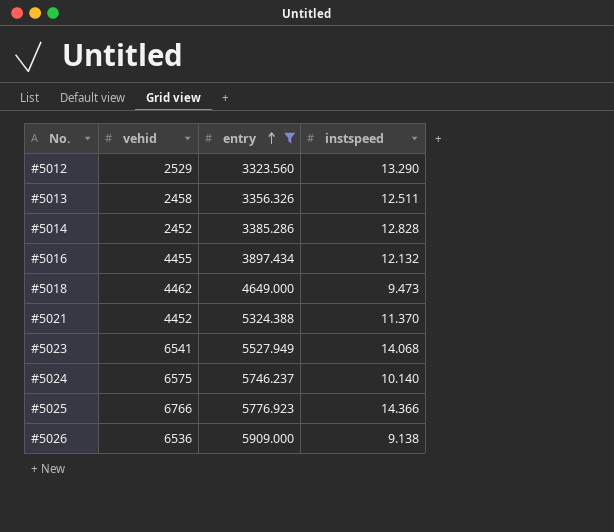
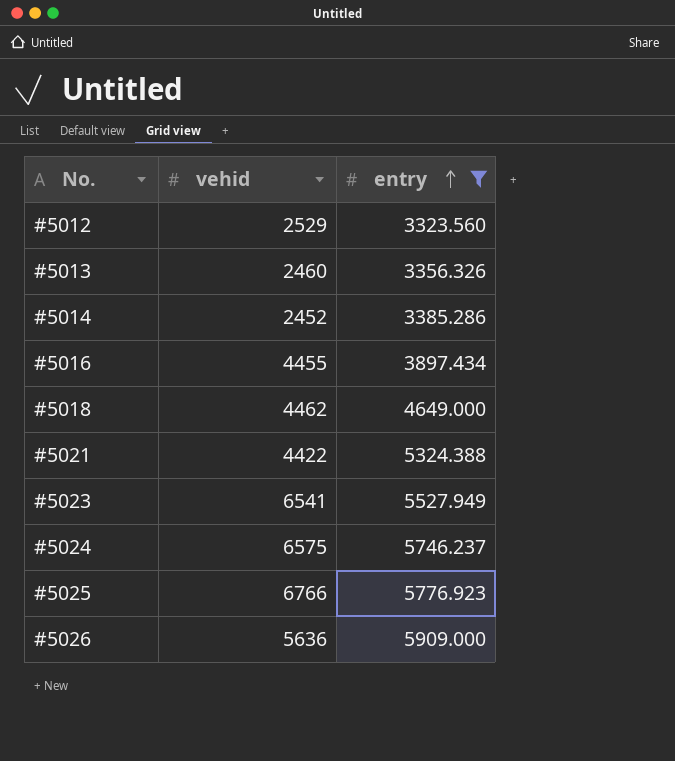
column instspeed | position: 4 -> none
#5013 | vehid: 2458 -> 2460
#5021 | vehid: 4452 -> 4422
#5026 | vehid: 6536 -> 5636

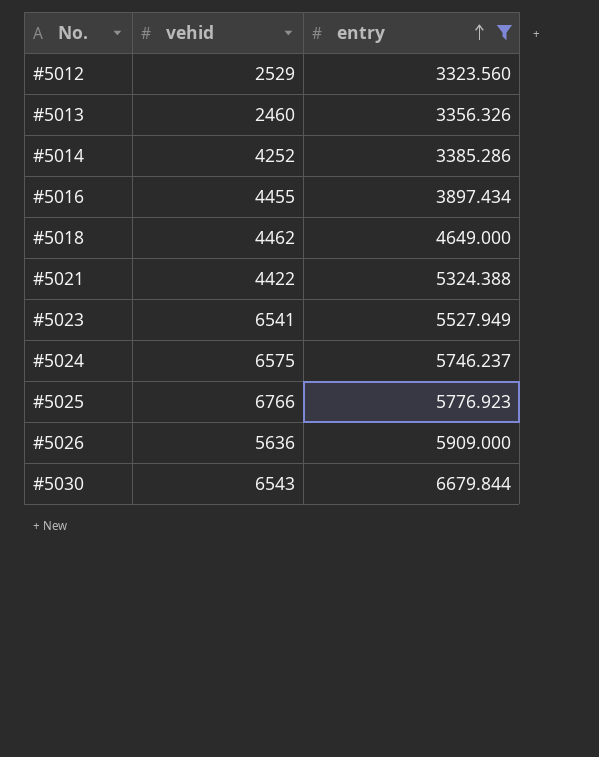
#5014 | vehid: 2452 -> 4252
row #5030: none -> 6543 | 6679.844

